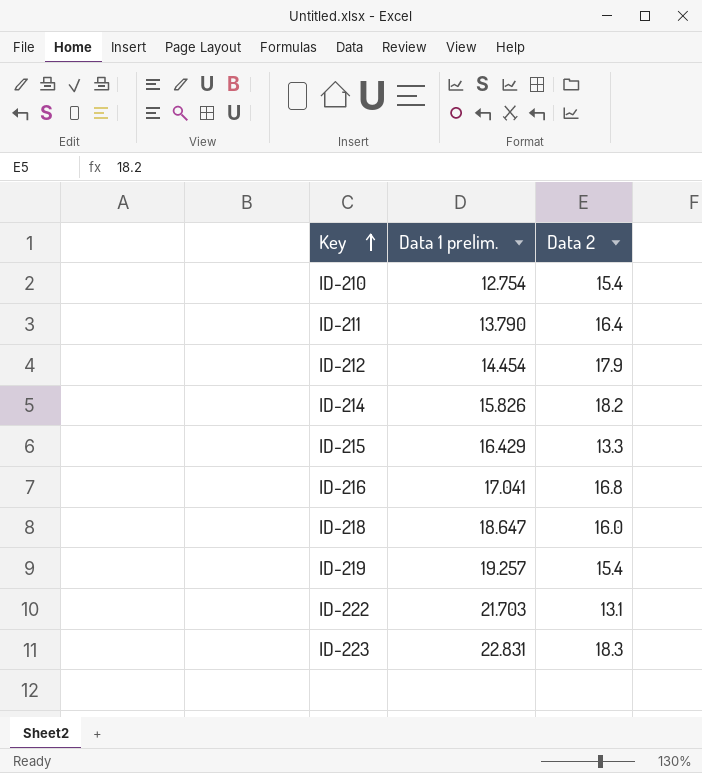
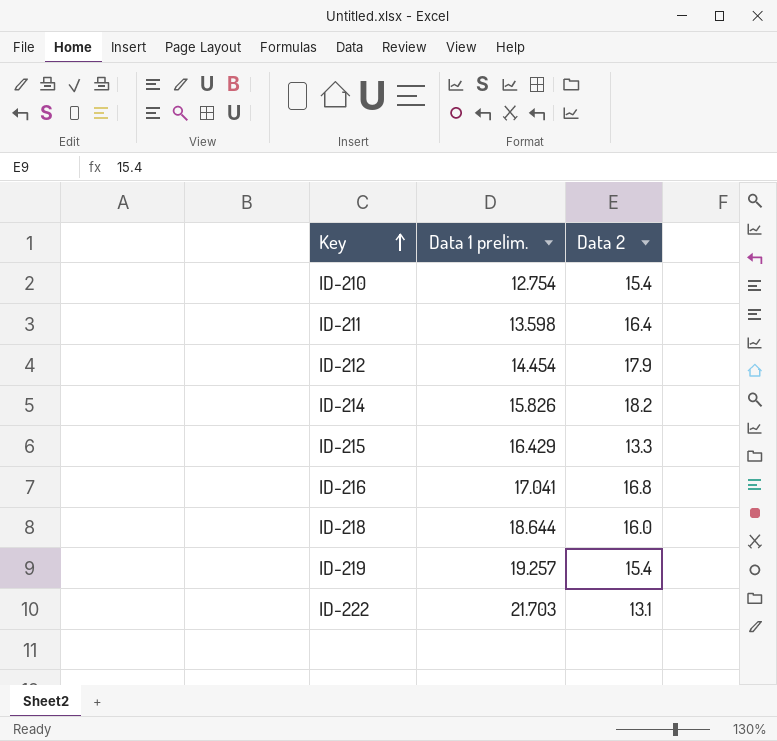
row ID-223: 22.831 | 18.3 -> none
ID-211 | Data 1 prelim.: 13.790 -> 13.598
ID-218 | Data 1 prelim.: 18.647 -> 18.644

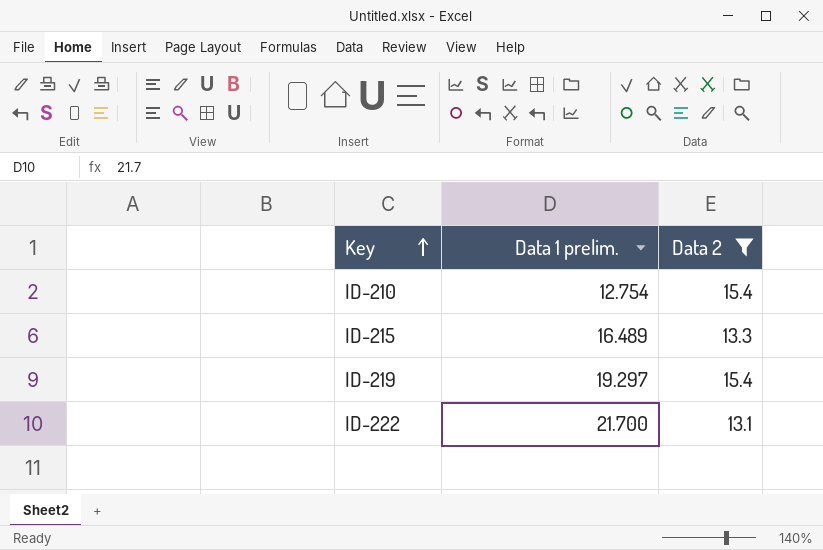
filter: none -> Data 2 <= 15.4
ID-215 | Data 1 prelim.: 16.429 -> 16.489
ID-219 | Data 1 prelim.: 19.257 -> 19.297
ID-222 | Data 1 prelim.: 21.703 -> 21.700

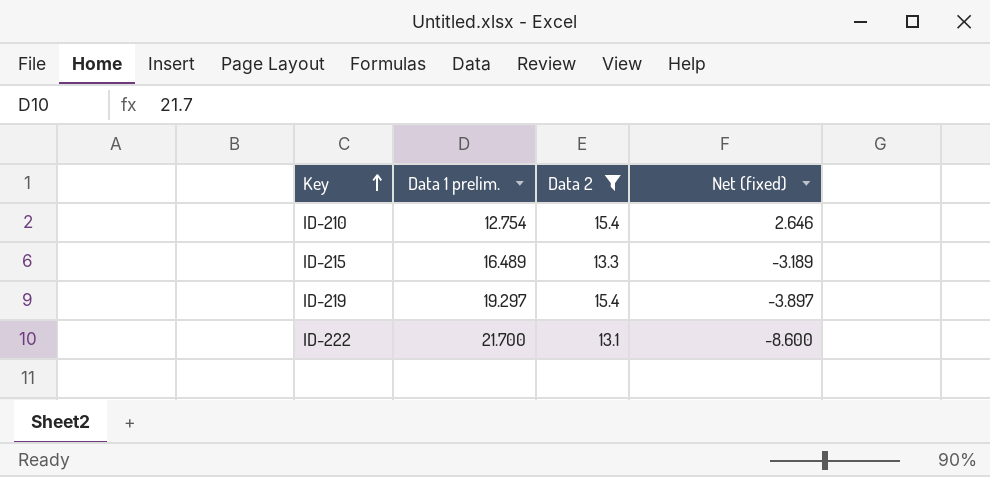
column Net (fixed) | formula: none -> [Data 2] - [Data 1 prelim.]

